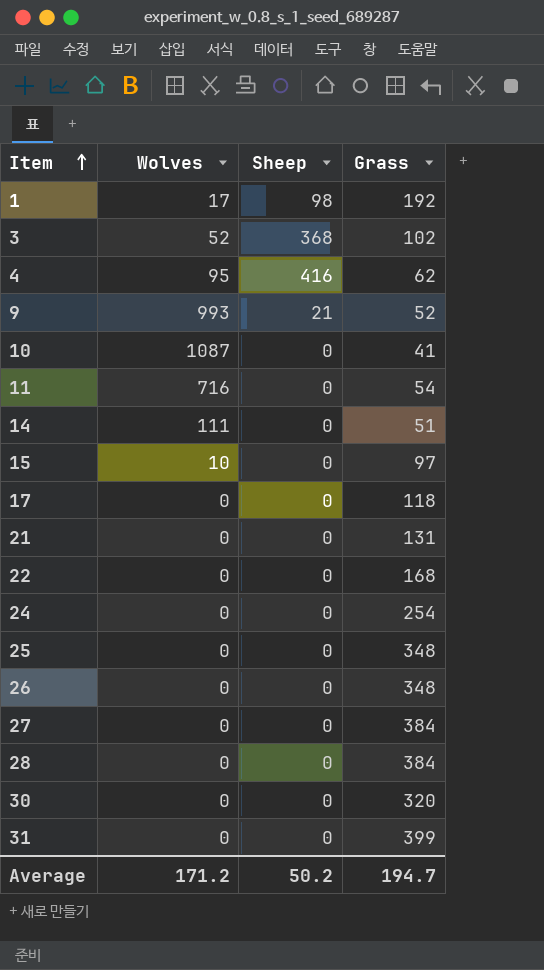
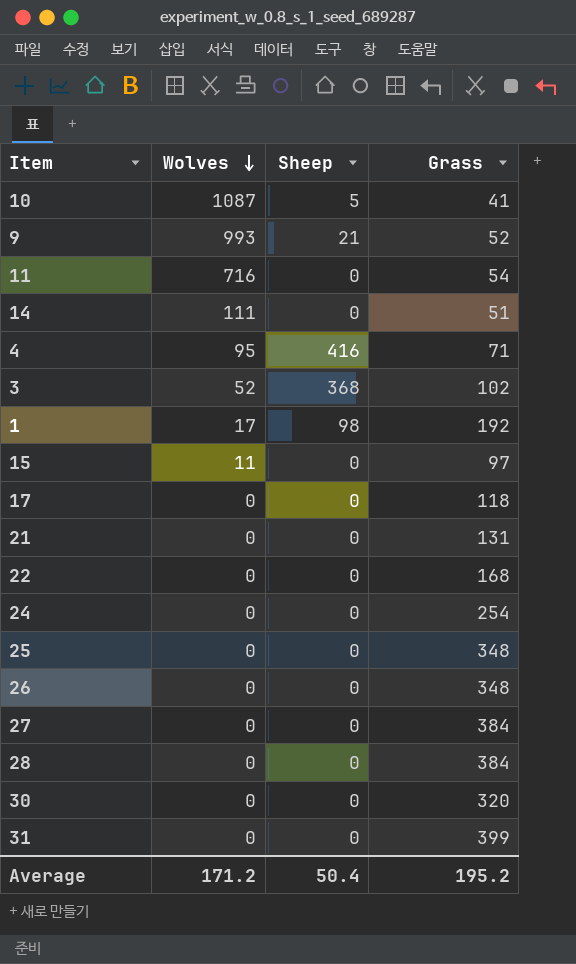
row order: Item ascending -> Wolves descending
10 | Sheep: 0 -> 5
4 | Grass: 62 -> 71
15 | Wolves: 10 -> 11
Average | Sheep: 50.2 -> 50.4
Average | Grass: 194.7 -> 195.2

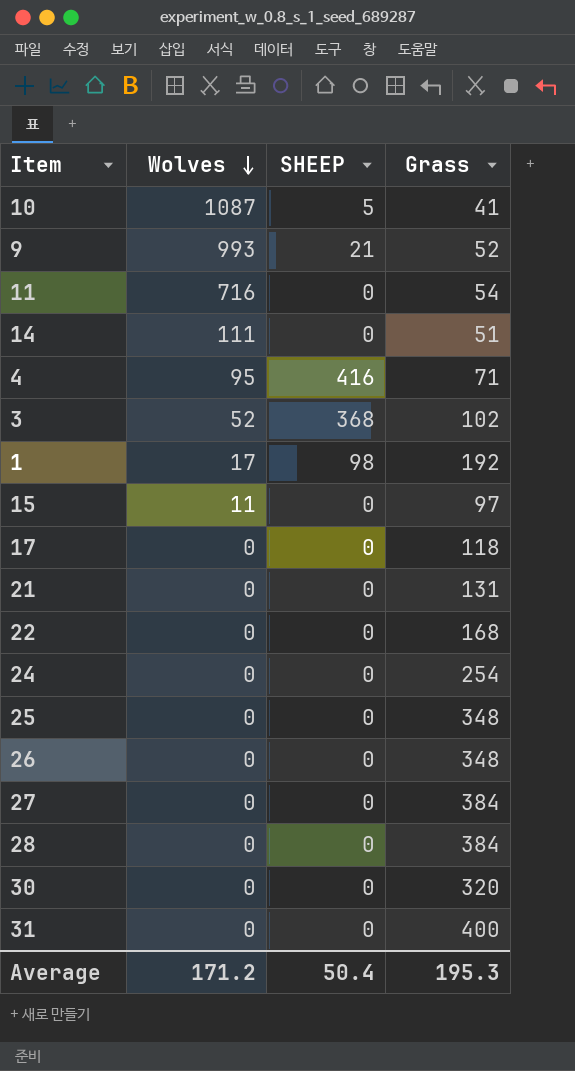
column name: Sheep -> SHEEP
31 | Grass: 399 -> 400
Average | Grass: 195.2 -> 195.3

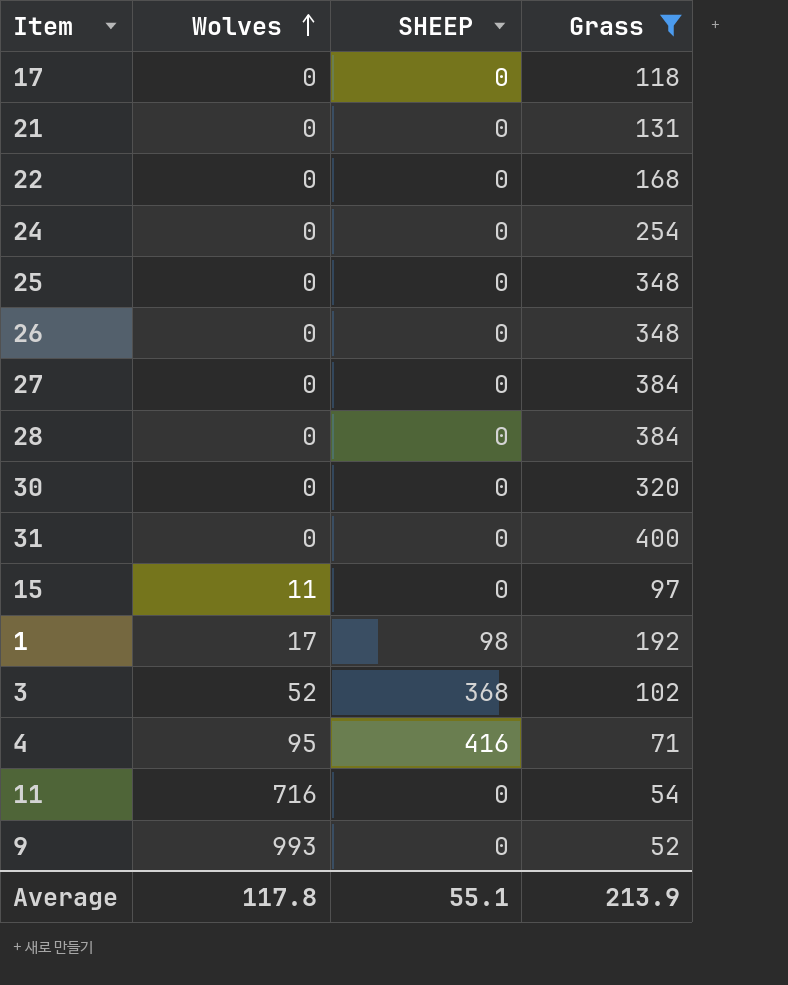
filter: none -> Grass >= 52
row order: Wolves descending -> Wolves ascending
9 | SHEEP: 21 -> 0
Average | Wolves: 171.2 -> 117.8
Average | SHEEP: 50.4 -> 55.1
Average | Grass: 195.3 -> 213.9

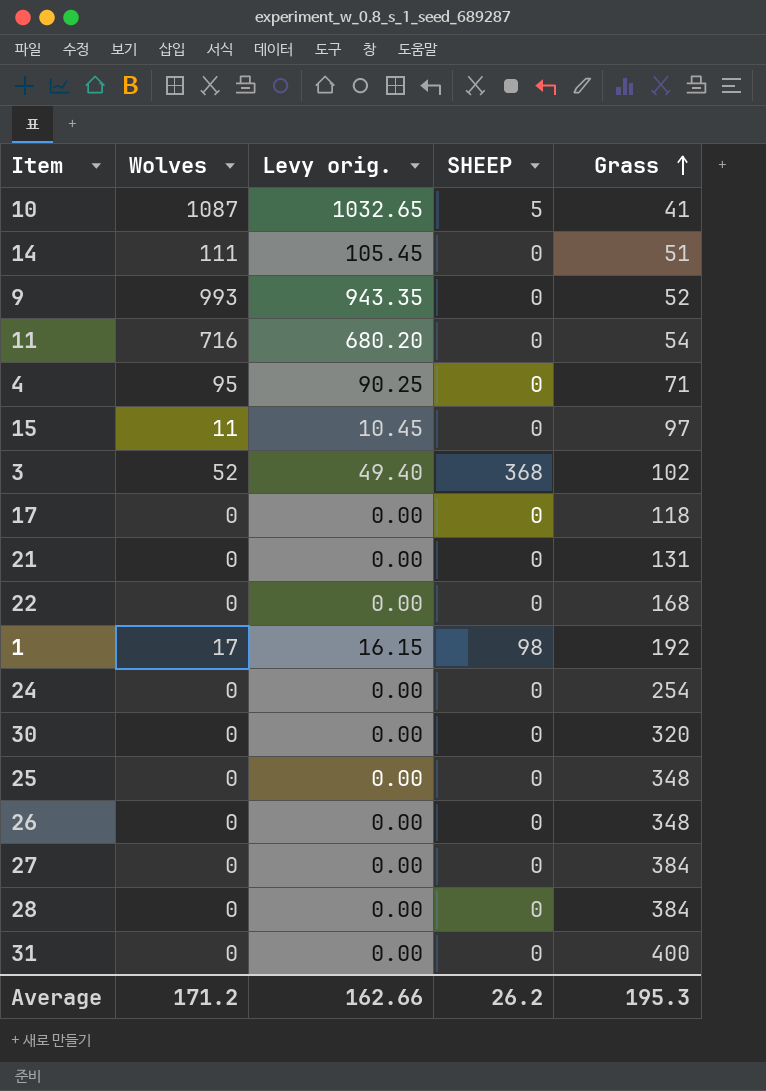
filter: Grass >= 52 -> none
row order: Wolves ascending -> Grass ascending
column Levy orig. | formula: none -> [Wolves] * 0.95
4 | SHEEP: 416 -> 0
Average | Wolves: 117.8 -> 171.2
Average | SHEEP: 55.1 -> 26.2
Average | Grass: 213.9 -> 195.3

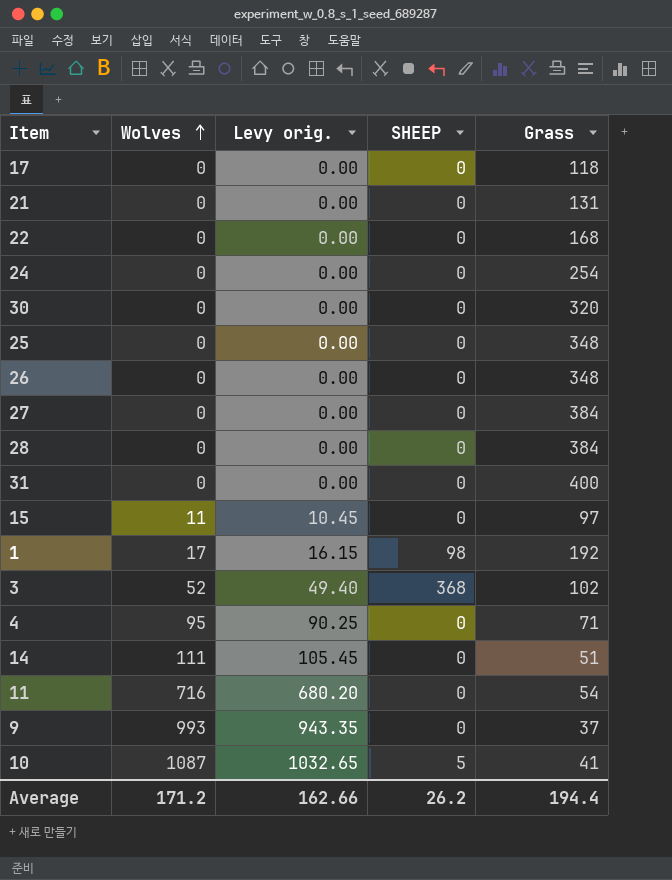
row order: Grass ascending -> Wolves ascending
9 | Grass: 52 -> 37
Average | Grass: 195.3 -> 194.4

